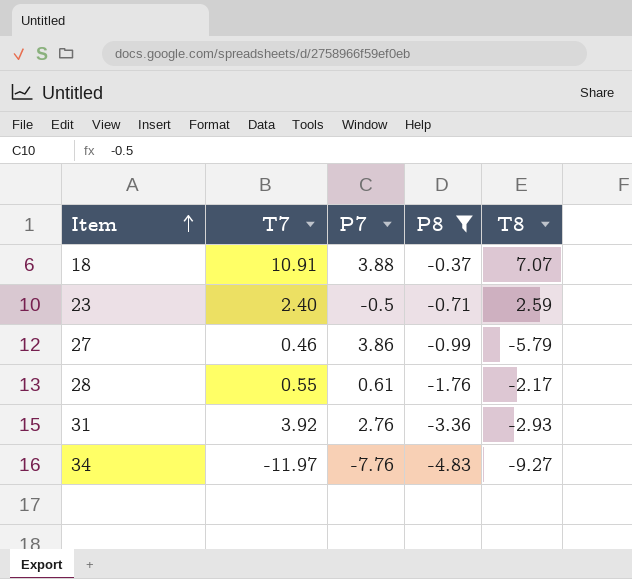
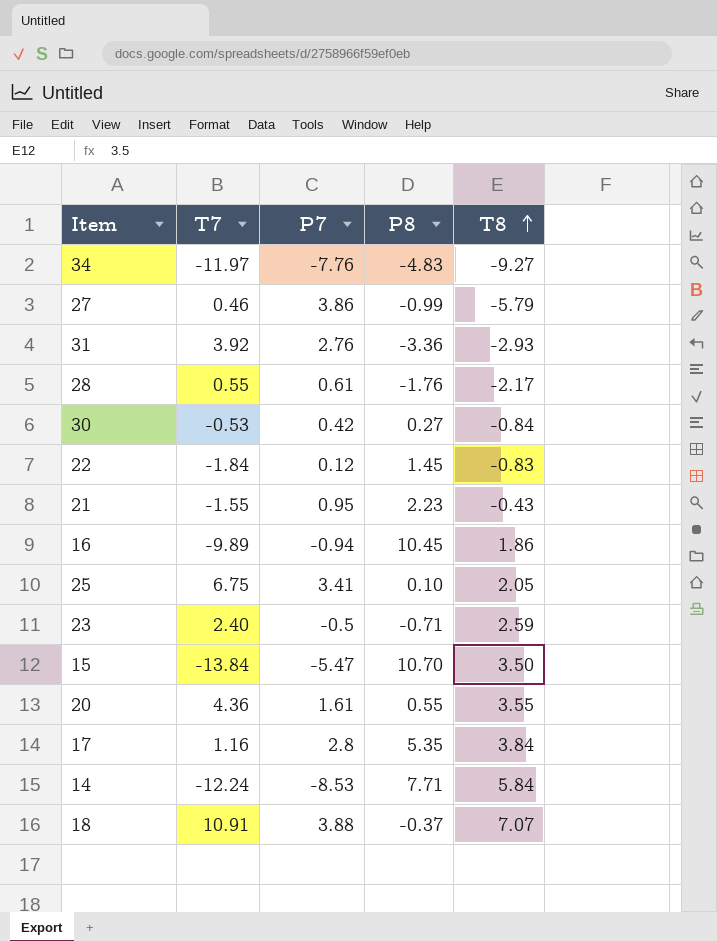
filter: P8 <= -0.37 -> none
row order: Item ascending -> T8 ascending

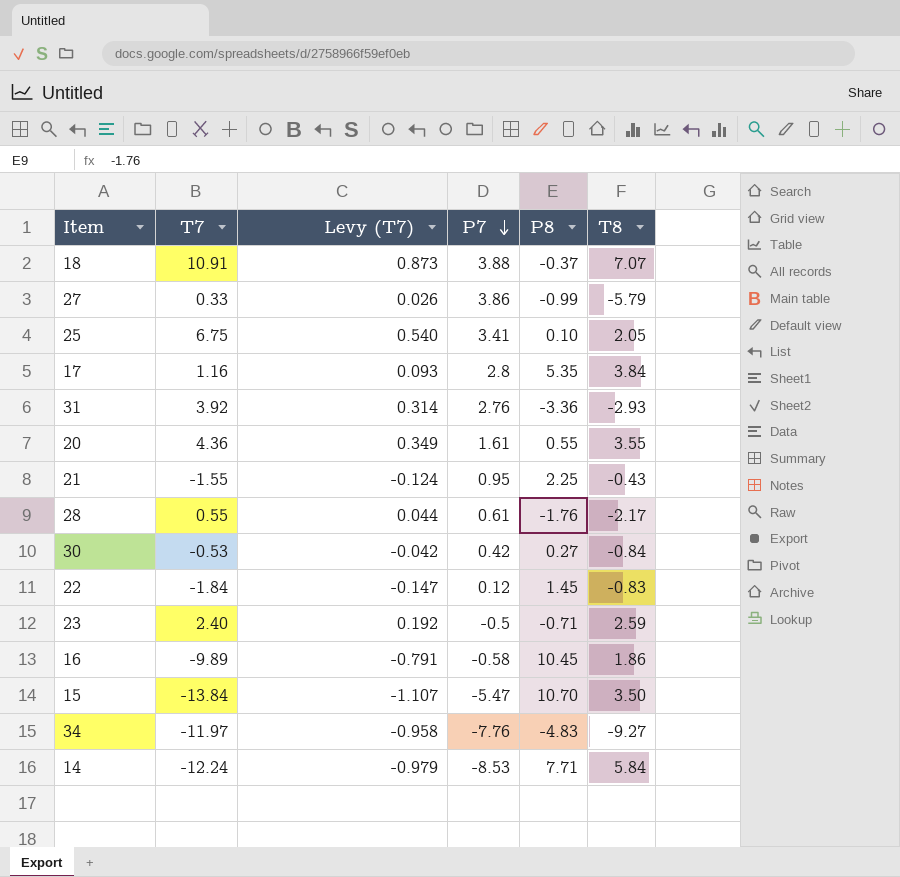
row order: T8 ascending -> P7 descending
column Levy (T7) | formula: none -> [T7] * 0.08
27 | T7: 0.46 -> 0.33
21 | P8: 2.23 -> 2.25
16 | P7: -0.94 -> -0.58

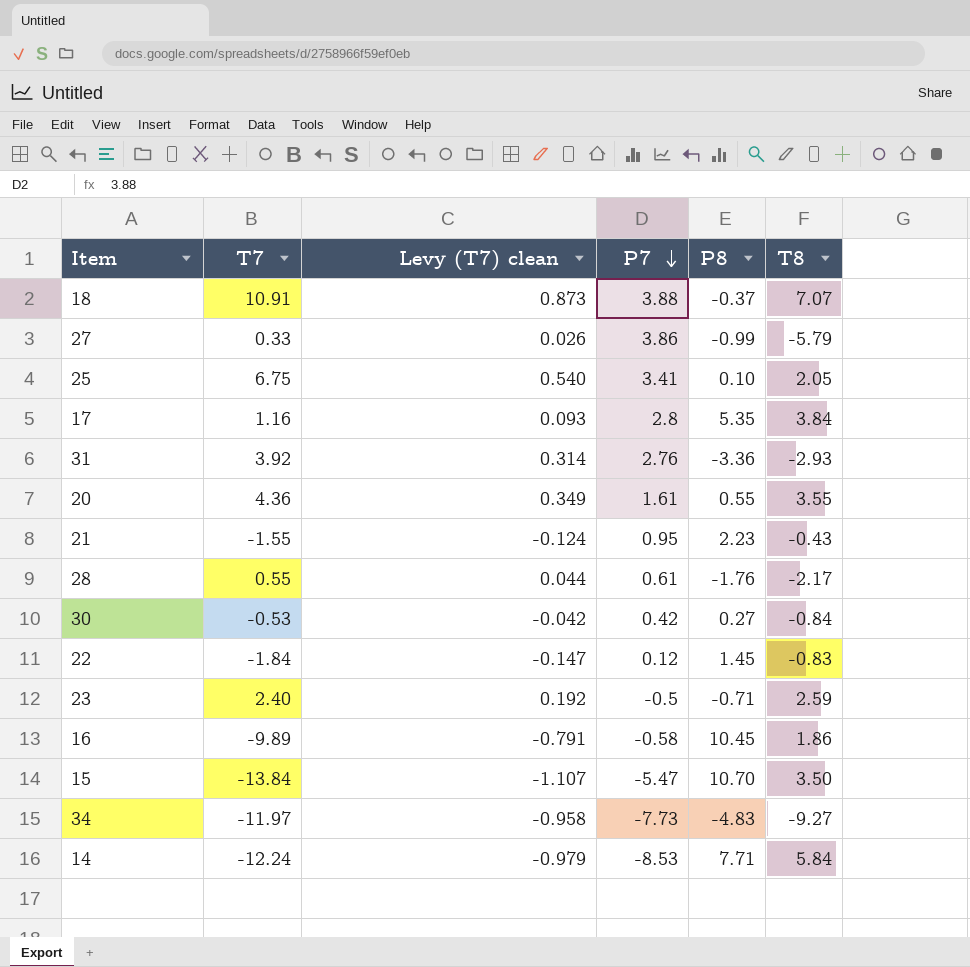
column name: Levy (T7) -> Levy (T7) clean
21 | P8: 2.25 -> 2.23
34 | P7: -7.76 -> -7.73

